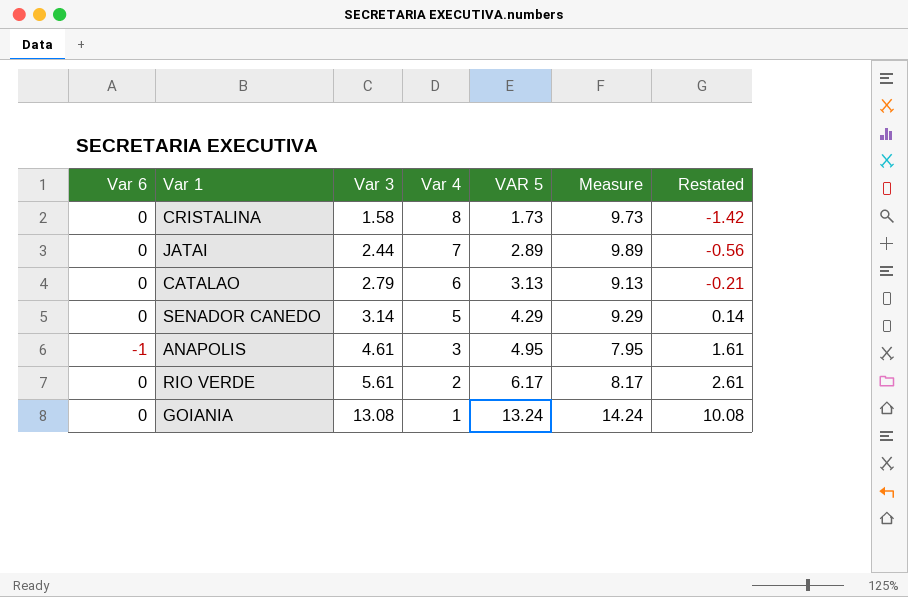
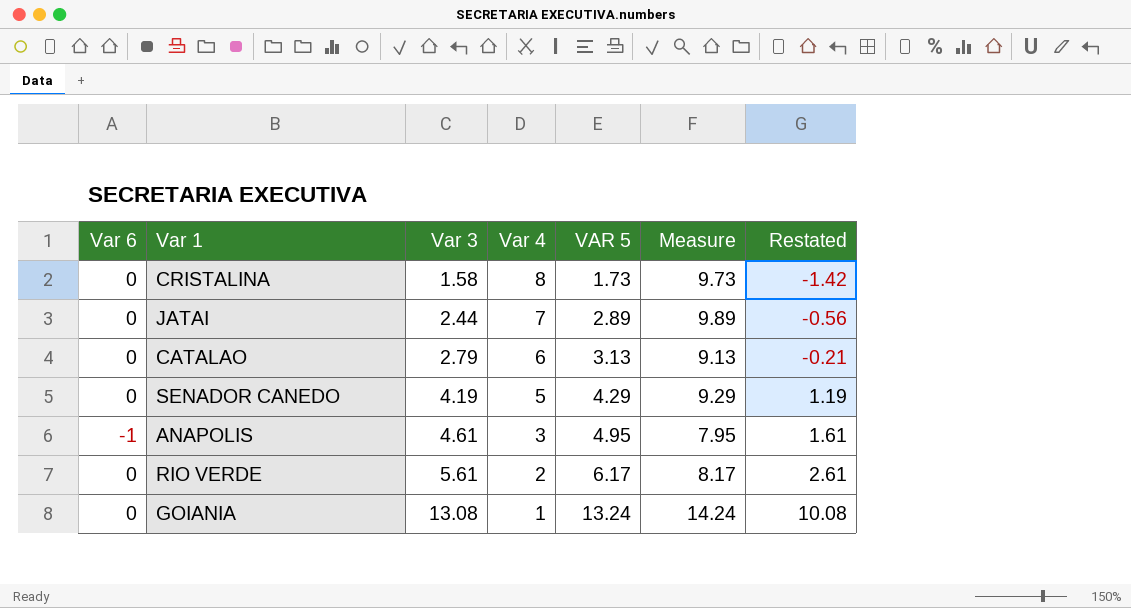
SENADOR CANEDO | Var 3: 3.14 -> 4.19
SENADOR CANEDO | Restated: 0.14 -> 1.19

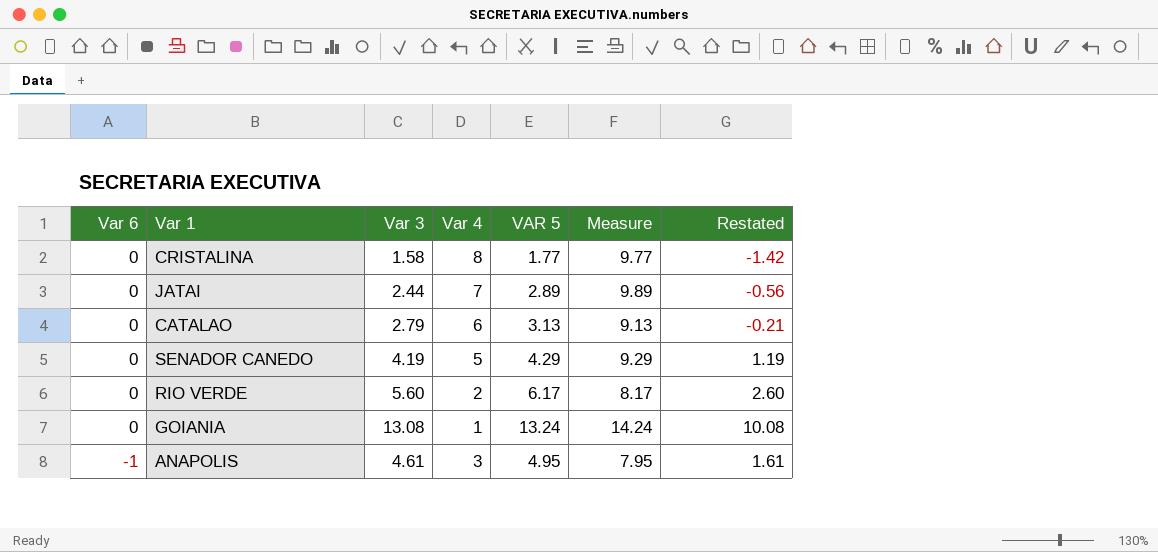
row order: Var 3 ascending -> Var 6 descending
CRISTALINA | VAR 5: 1.73 -> 1.77
CRISTALINA | Measure: 9.73 -> 9.77
RIO VERDE | Var 3: 5.61 -> 5.60
RIO VERDE | Restated: 2.61 -> 2.60

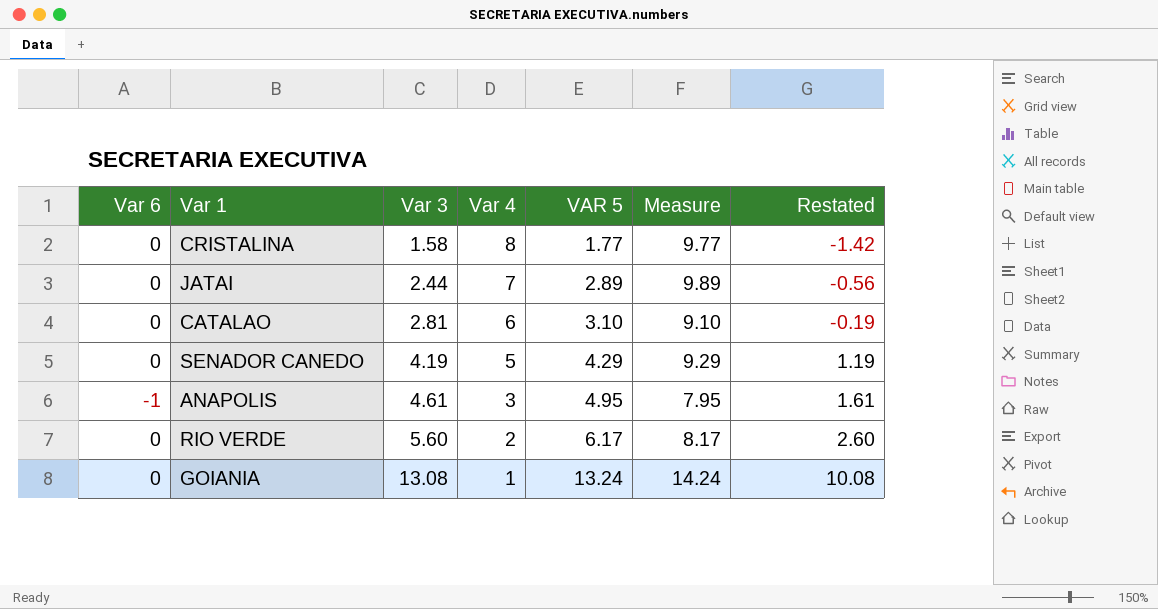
row order: Var 6 descending -> Var 3 ascending
CATALAO | Var 3: 2.79 -> 2.81
CATALAO | VAR 5: 3.13 -> 3.10
CATALAO | Measure: 9.13 -> 9.10
CATALAO | Restated: -0.21 -> -0.19

